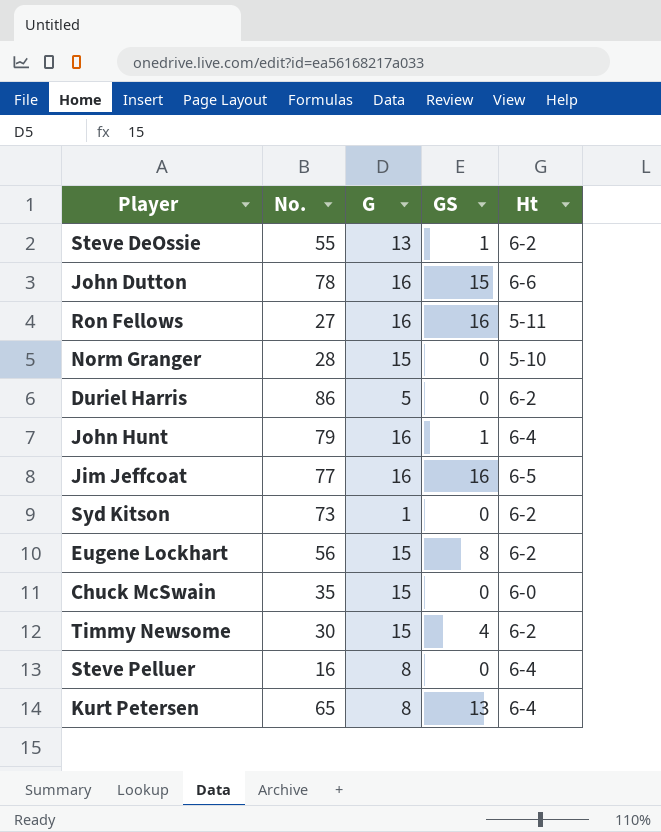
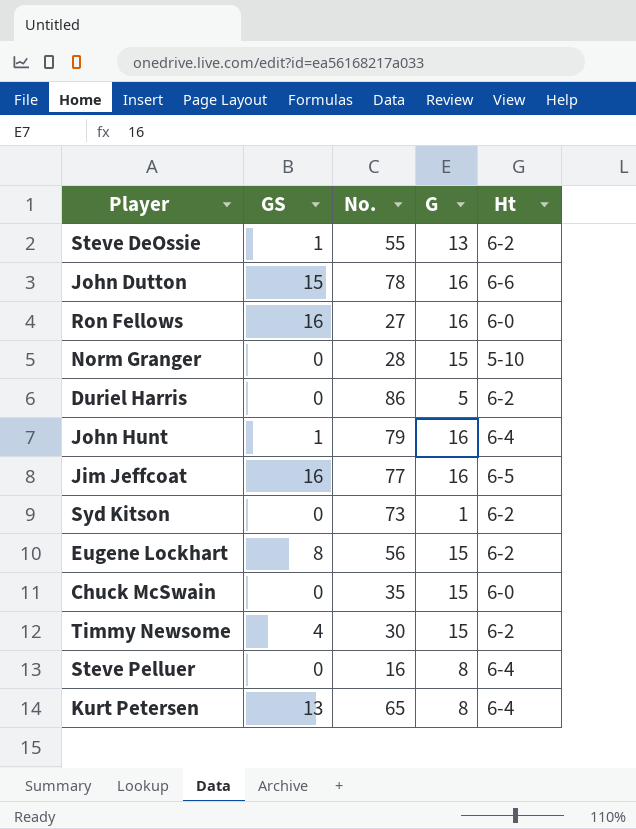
column GS | position: 4 -> 2
Ron Fellows | Ht: 5-11 -> 6-0

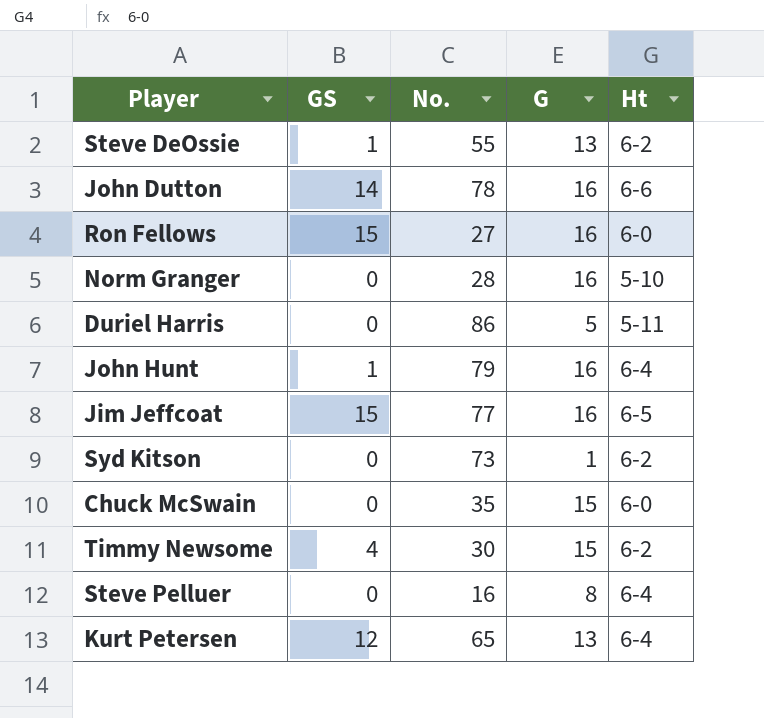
row Eugene Lockhart: 8 | 56 | 15 | 6-2 -> none
John Dutton | GS: 15 -> 14
Ron Fellows | GS: 16 -> 15
Norm Granger | G: 15 -> 16
Duriel Harris | Ht: 6-2 -> 5-11
Jim Jeffcoat | GS: 16 -> 15
Kurt Petersen | GS: 13 -> 12
Kurt Petersen | G: 8 -> 13

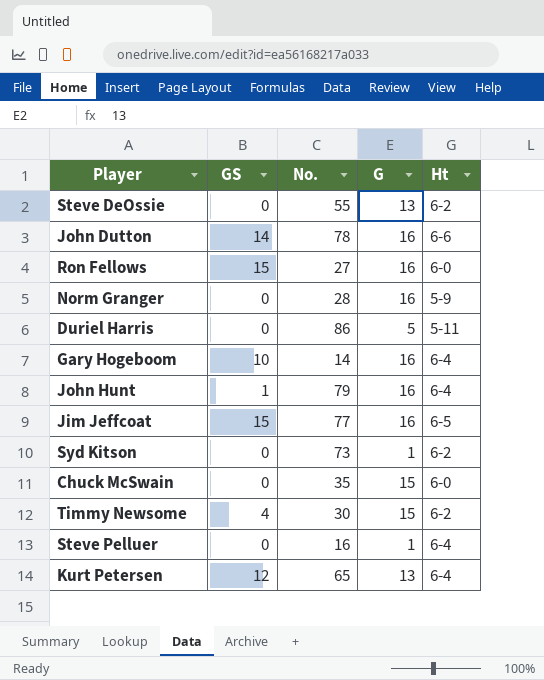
Steve DeOssie | GS: 1 -> 0
Norm Granger | Ht: 5-10 -> 5-9
row Gary Hogeboom: none -> 10 | 14 | 16 | 6-4
Steve Pelluer | G: 8 -> 1

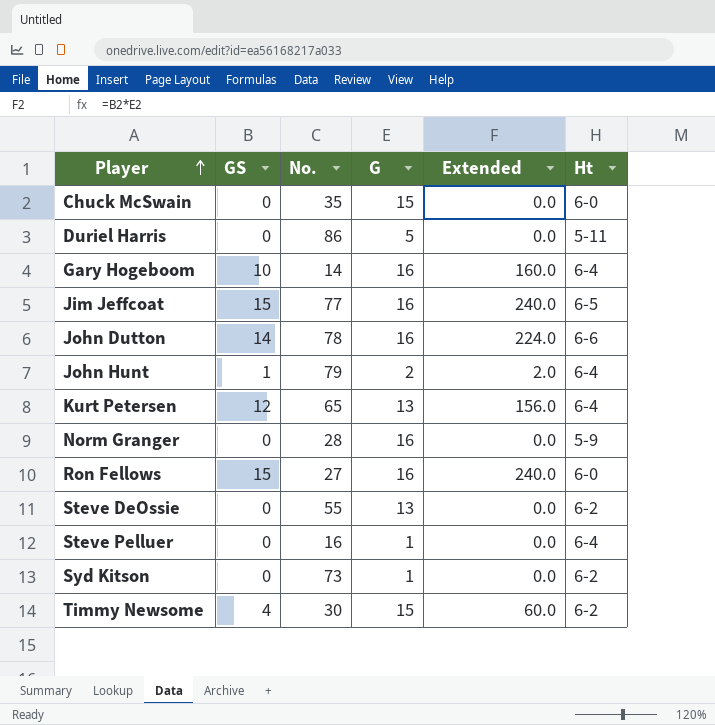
row order: none -> Player ascending
column Extended | formula: none -> [GS] * [G]
John Hunt | G: 16 -> 2

